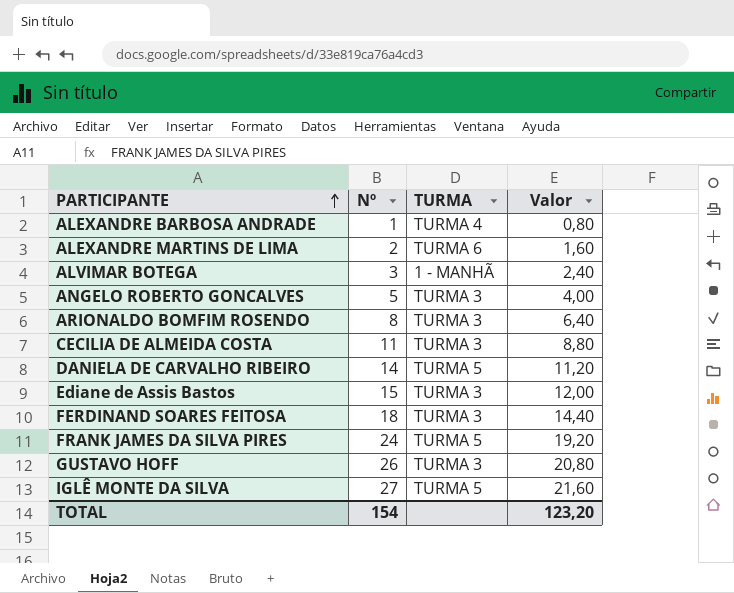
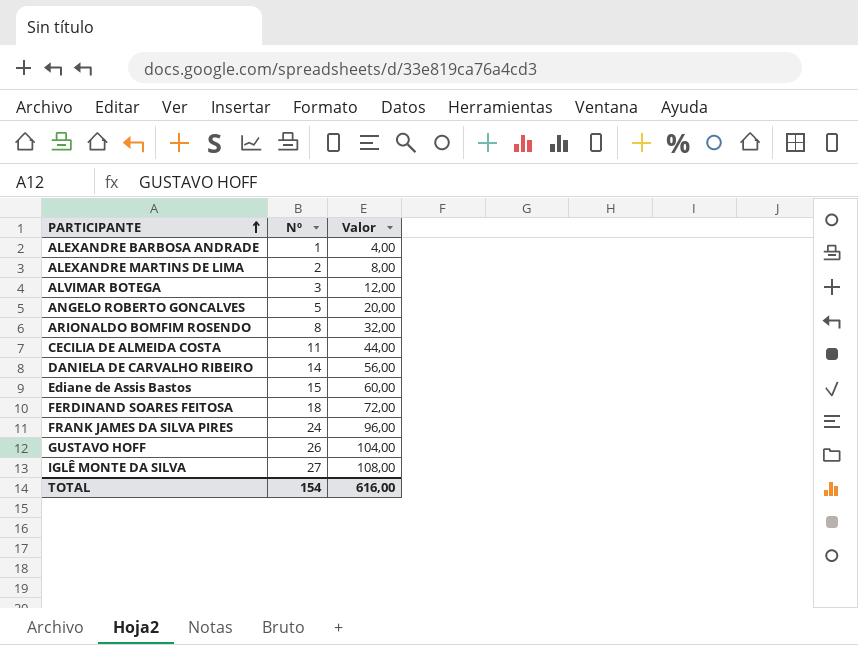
column TURMA | position: 3 -> none
column Valor | formula: [Nº] * 0,8 -> [Nº] * 4
TOTAL | Valor: 123,20 -> 616,00

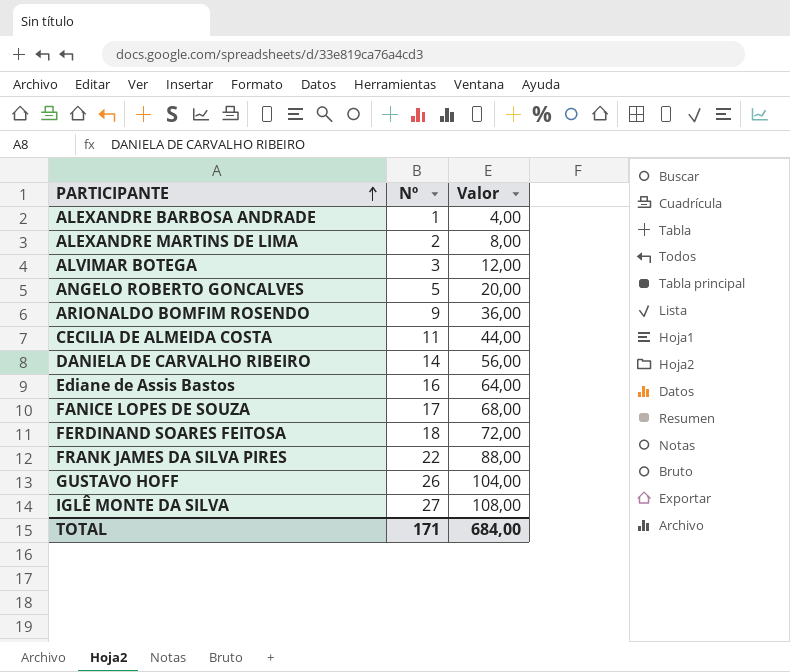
ARIONALDO BOMFIM ROSENDO | Nº: 8 -> 9
ARIONALDO BOMFIM ROSENDO | Valor: 32,00 -> 36,00
Ediane de Assis Bastos | Nº: 15 -> 16
Ediane de Assis Bastos | Valor: 60,00 -> 64,00
row FANICE LOPES DE SOUZA: none -> 17 | 68,00
FRANK JAMES DA SILVA PIRES | Nº: 24 -> 22
FRANK JAMES DA SILVA PIRES | Valor: 96,00 -> 88,00
TOTAL | Nº: 154 -> 171
TOTAL | Valor: 616,00 -> 684,00

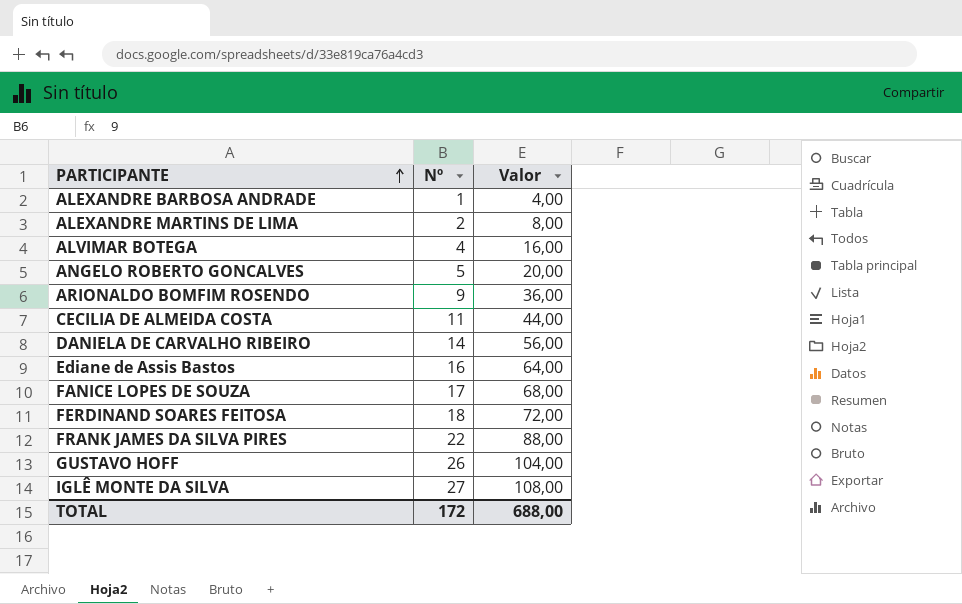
ALVIMAR BOTEGA | Nº: 3 -> 4
ALVIMAR BOTEGA | Valor: 12,00 -> 16,00
TOTAL | Nº: 171 -> 172
TOTAL | Valor: 684,00 -> 688,00

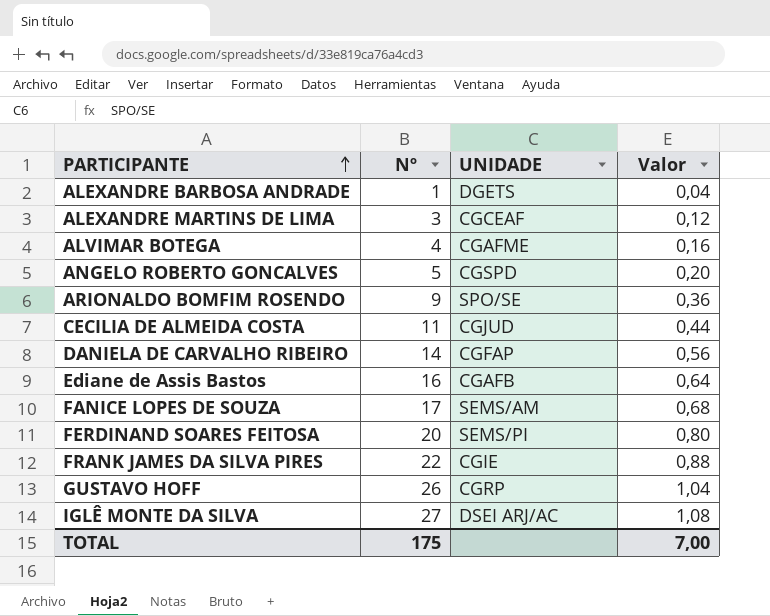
column UNIDADE | position: none -> 3
column Valor | formula: [Nº] * 4 -> [Nº] * 0,04
ALEXANDRE MARTINS DE LIMA | Nº: 2 -> 3
FERDINAND SOARES FEITOSA | Nº: 18 -> 20
TOTAL | Nº: 172 -> 175
TOTAL | Valor: 688,00 -> 7,00

